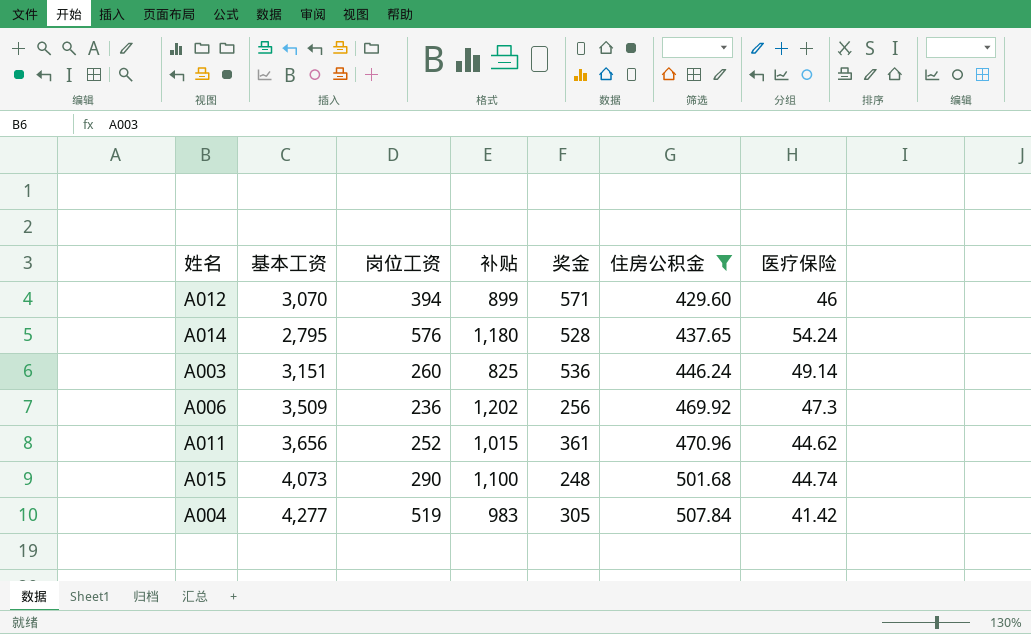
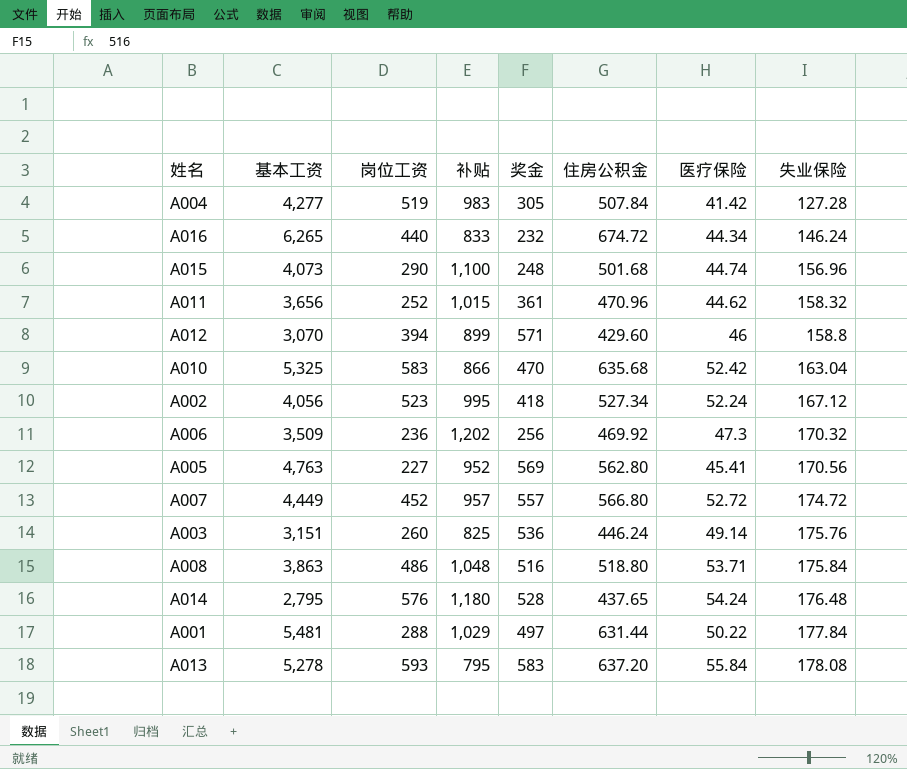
filter: 住房公积金 <= 507.84 -> none
row order: 住房公积金 ascending -> 失业保险 ascending
column 失业保险 | position: none -> 8

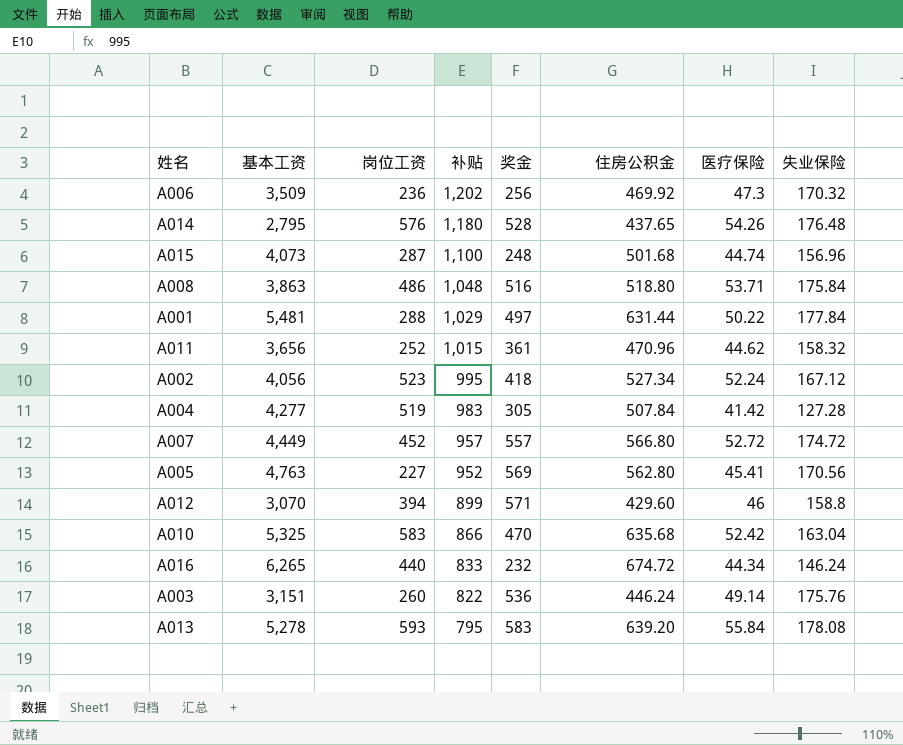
row order: 失业保险 ascending -> 补贴 descending
A014 | 医疗保险: 54.24 -> 54.26
A015 | 岗位工资: 290 -> 287
A003 | 补贴: 825 -> 822
A013 | 住房公积金: 637.20 -> 639.20

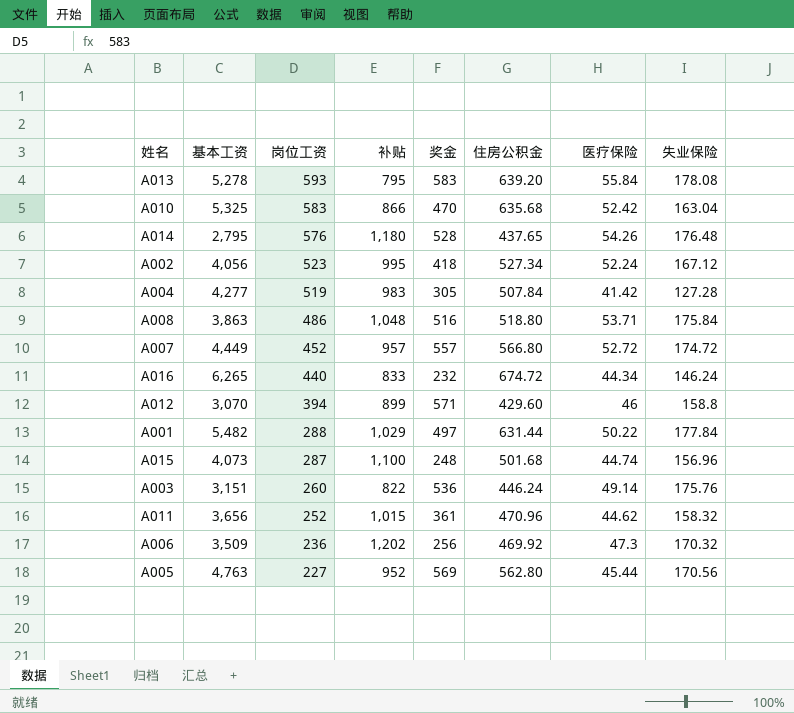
row order: 补贴 descending -> 岗位工资 descending
A001 | 基本工资: 5,481 -> 5,482
A005 | 医疗保险: 45.41 -> 45.44

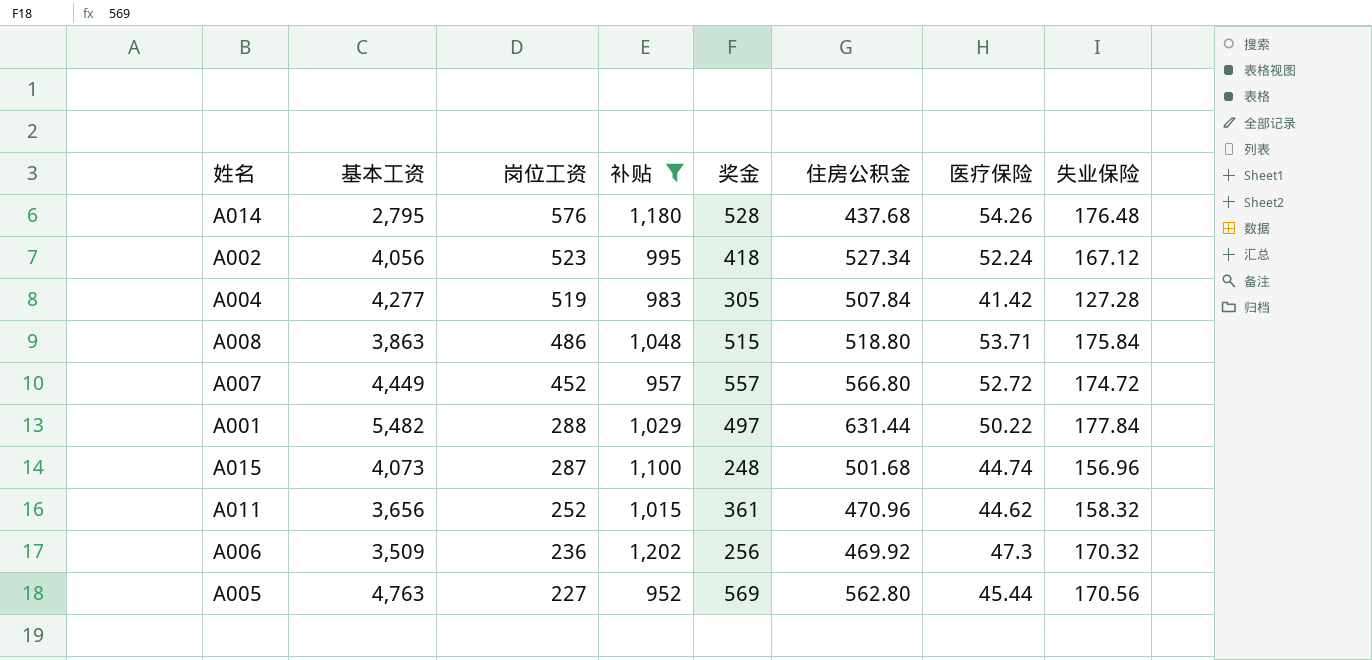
filter: none -> 补贴 >= 952
A014 | 住房公积金: 437.65 -> 437.68
A008 | 奖金: 516 -> 515

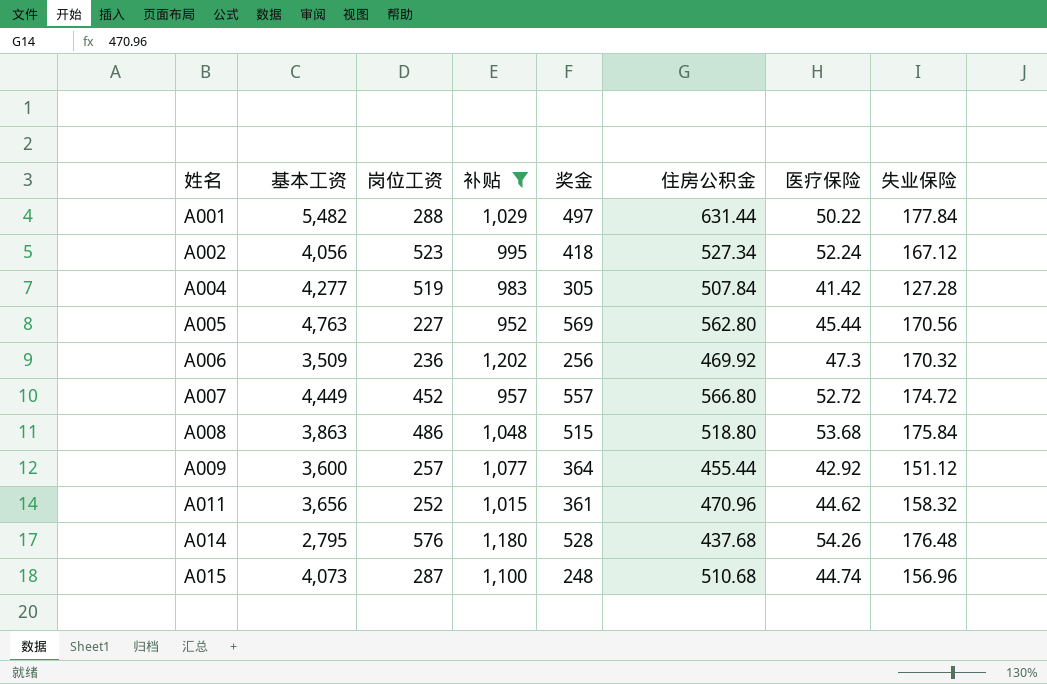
row order: 岗位工资 descending -> 姓名 ascending
A008 | 医疗保险: 53.71 -> 53.68
row A009: none -> 3,600 | 257 | 1,077 | 364 | 455.44 | 42.92 | 151.12
A015 | 住房公积金: 501.68 -> 510.68

